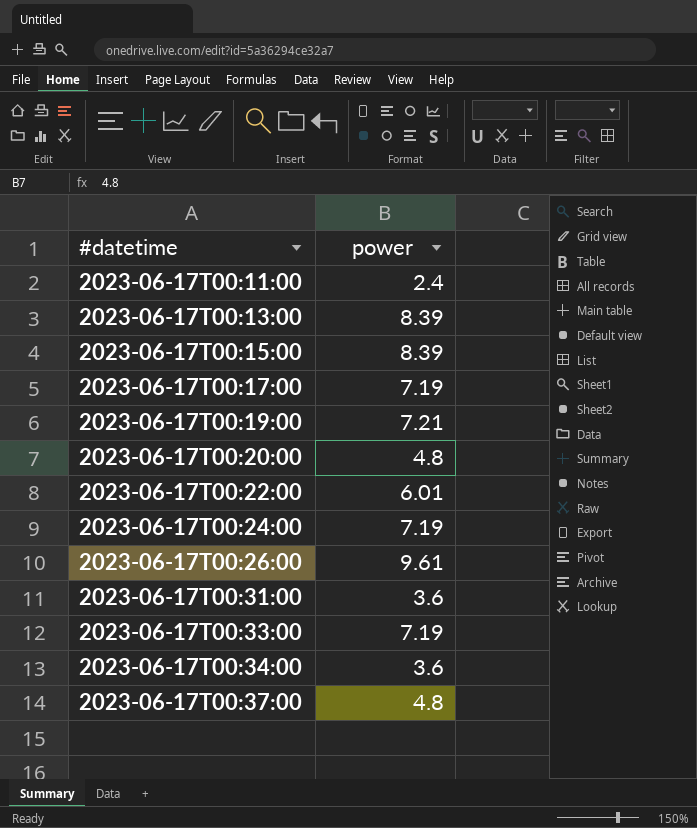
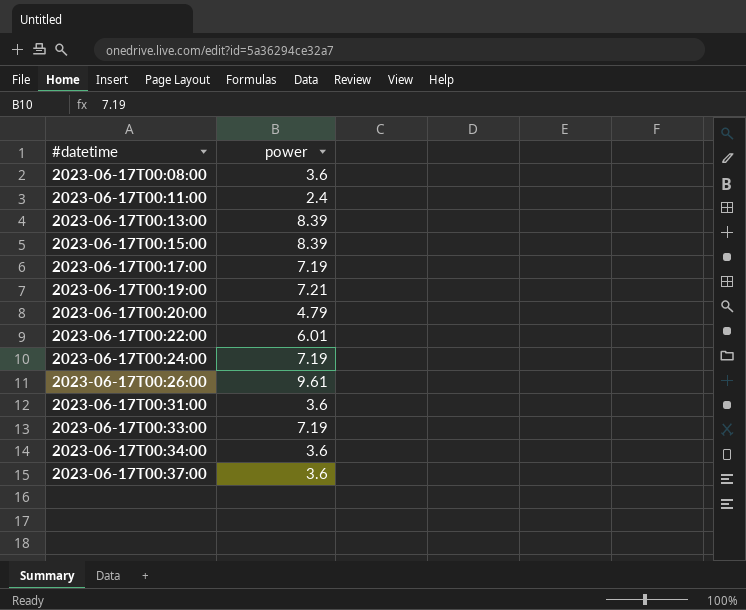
row 2023-06-17T00:08:00: none -> 3.6
2023-06-17T00:20:00 | power: 4.8 -> 4.79
2023-06-17T00:37:00 | power: 4.8 -> 3.6

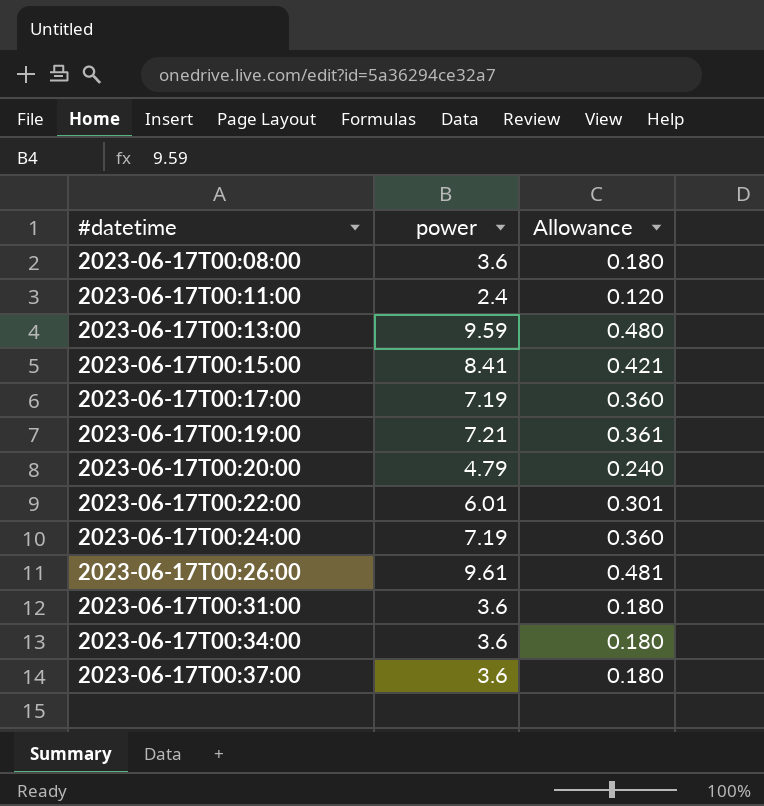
column Allowance | formula: none -> [power] * 0.05
row 2023-06-17T00:33:00: 7.19 -> none
2023-06-17T00:13:00 | power: 8.39 -> 9.59
2023-06-17T00:15:00 | power: 8.39 -> 8.41

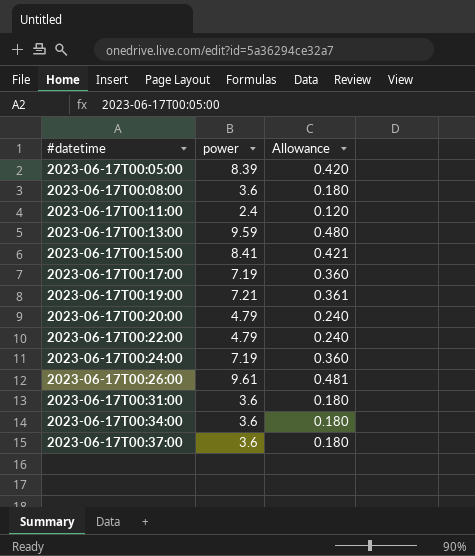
row 2023-06-17T00:05:00: none -> 8.39 | 0.420
2023-06-17T00:22:00 | power: 6.01 -> 4.79
2023-06-17T00:22:00 | Allowance: 0.301 -> 0.240

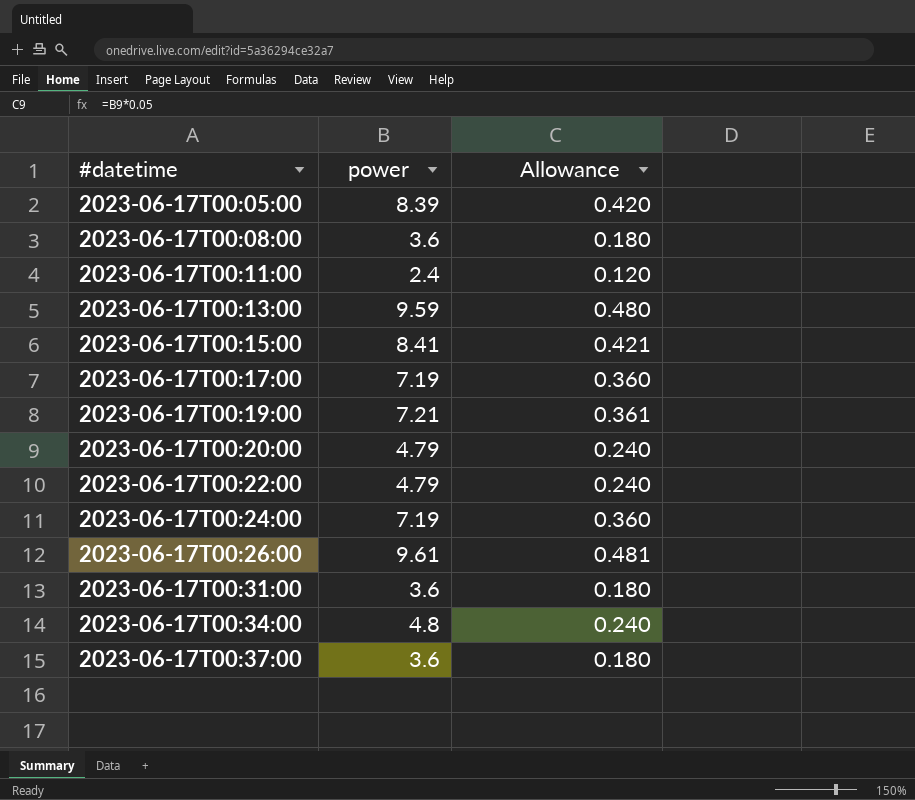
2023-06-17T00:34:00 | power: 3.6 -> 4.8
2023-06-17T00:34:00 | Allowance: 0.180 -> 0.240

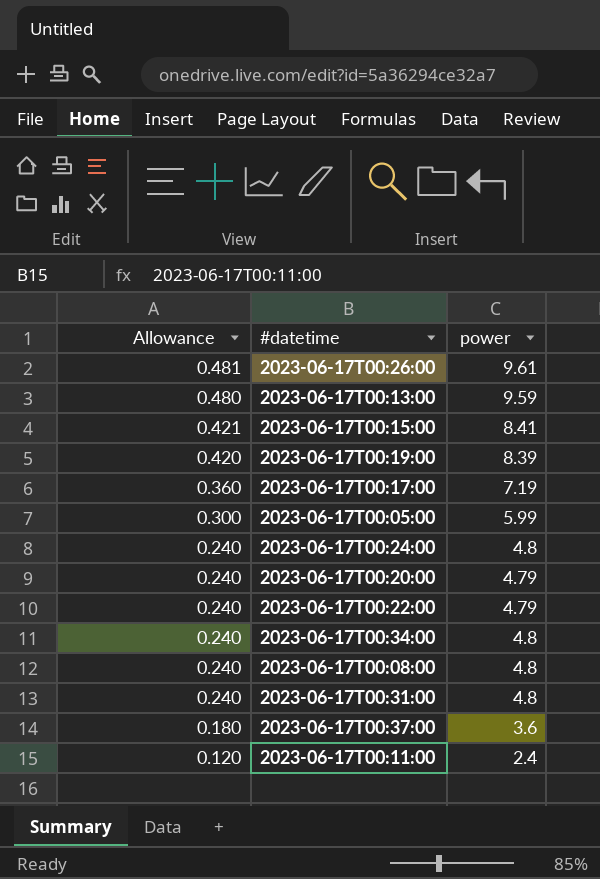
row order: #datetime ascending -> Allowance descending
column Allowance | position: 3 -> 1
2023-06-17T00:19:00 | Allowance: 0.361 -> 0.420
2023-06-17T00:19:00 | power: 7.21 -> 8.39
2023-06-17T00:05:00 | Allowance: 0.420 -> 0.300
2023-06-17T00:05:00 | power: 8.39 -> 5.99
2023-06-17T00:24:00 | Allowance: 0.360 -> 0.240
2023-06-17T00:24:00 | power: 7.19 -> 4.8
2023-06-17T00:08:00 | Allowance: 0.180 -> 0.240
2023-06-17T00:08:00 | power: 3.6 -> 4.8
2023-06-17T00:31:00 | Allowance: 0.180 -> 0.240
2023-06-17T00:31:00 | power: 3.6 -> 4.8

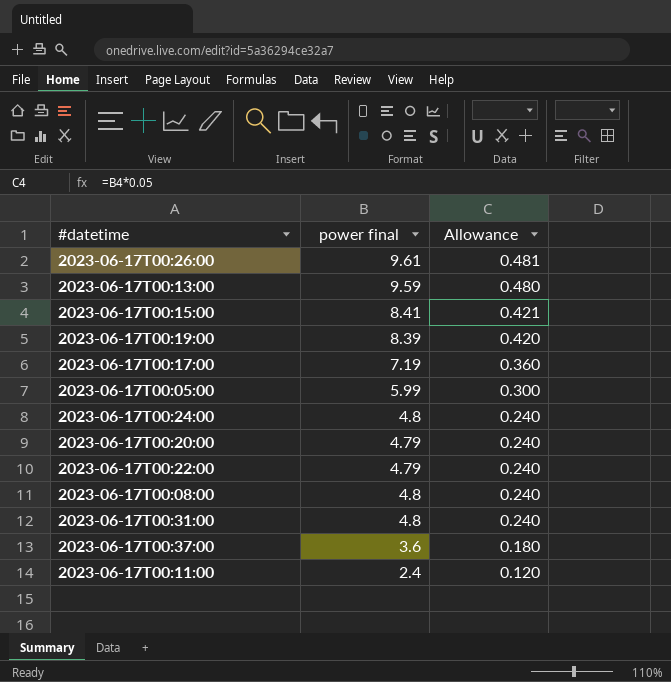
column name: power -> power final
column Allowance | position: 1 -> 3
row 2023-06-17T00:34:00: 0.240 | 4.8 -> none

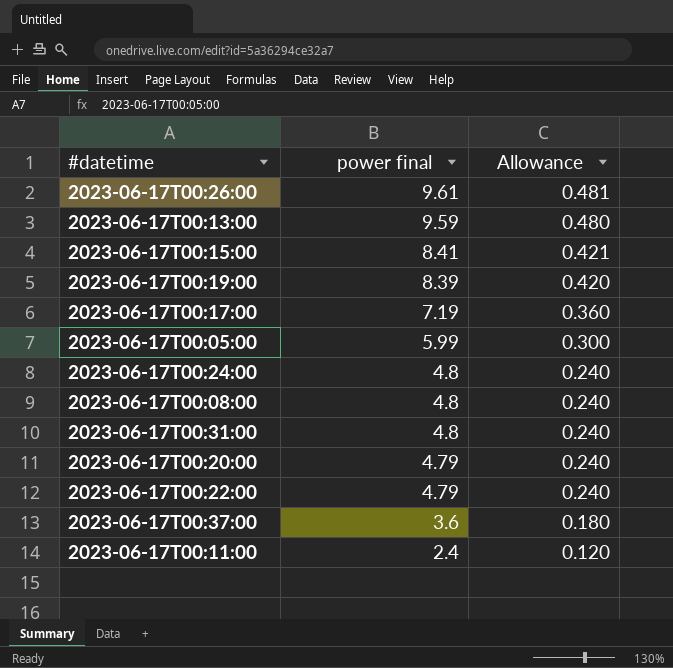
row order: Allowance descending -> power final descending

